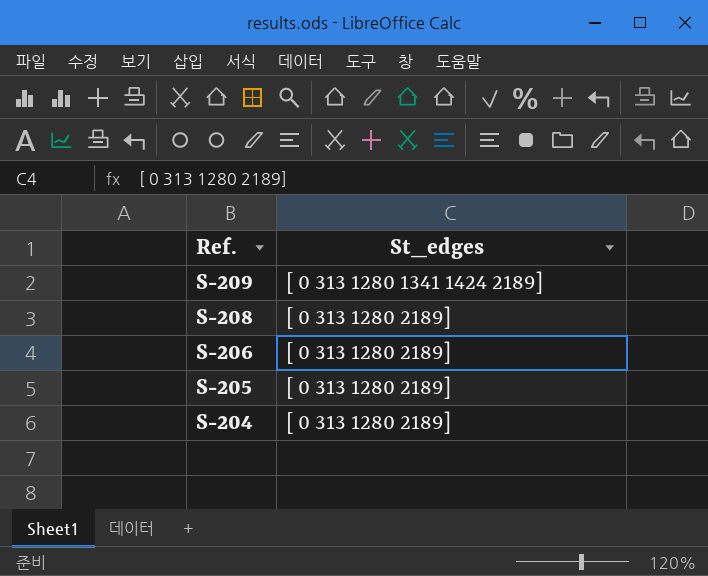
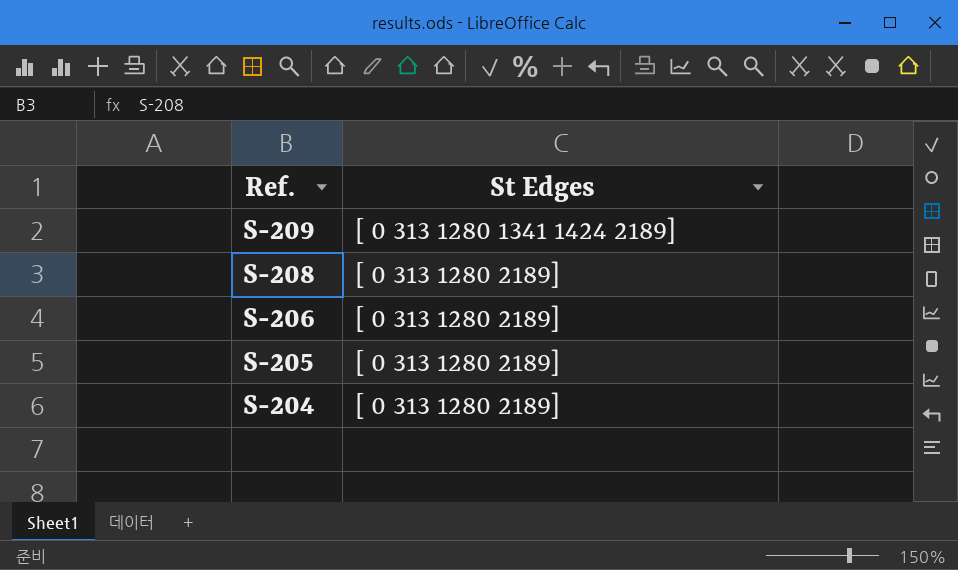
column name: St_edges -> St Edges

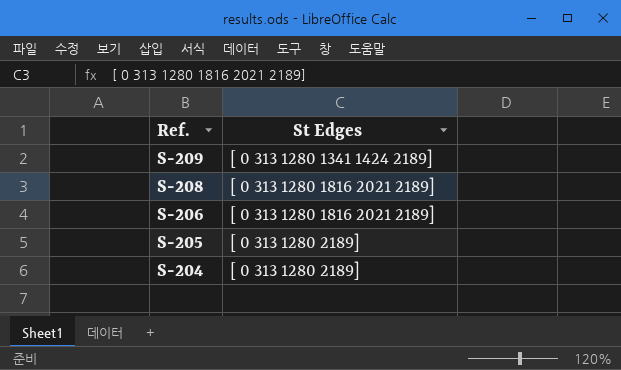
S-208 | St Edges: [ 0 313 1280 2189] -> [ 0 313 1280 1816 2021 2189]
S-206 | St Edges: [ 0 313 1280 2189] -> [ 0 313 1280 1816 2021 2189]

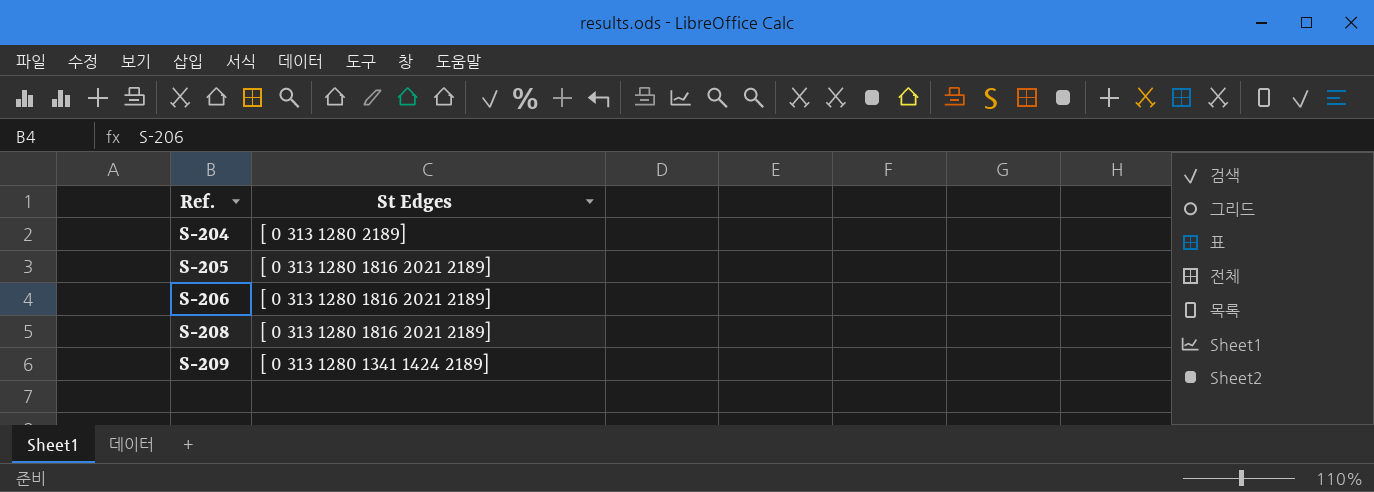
row order: Ref. descending -> Ref. ascending
S-205 | St Edges: [ 0 313 1280 2189] -> [ 0 313 1280 1816 2021 2189]

